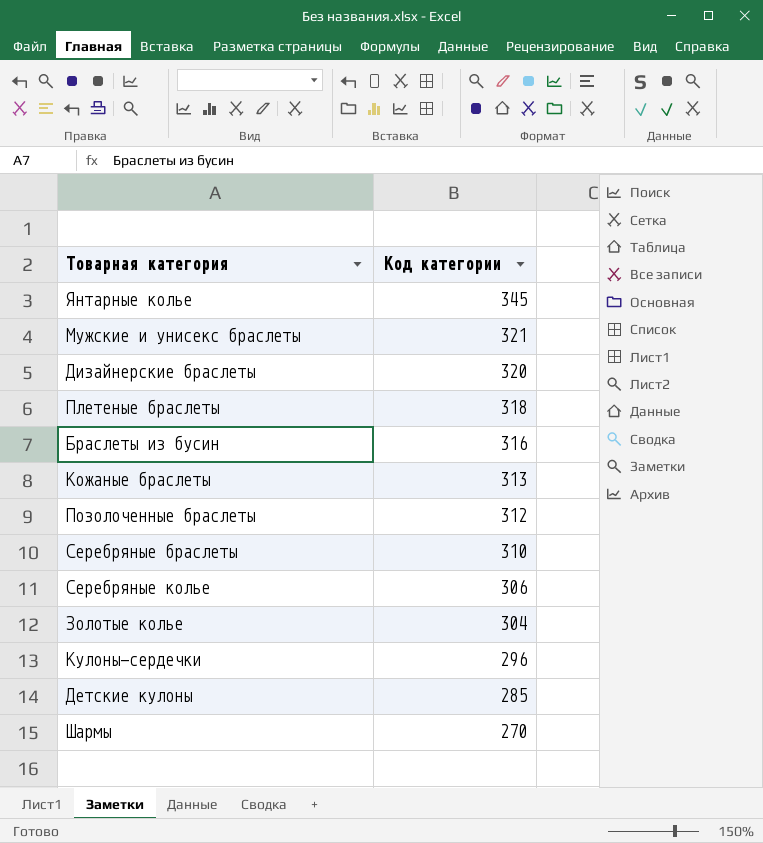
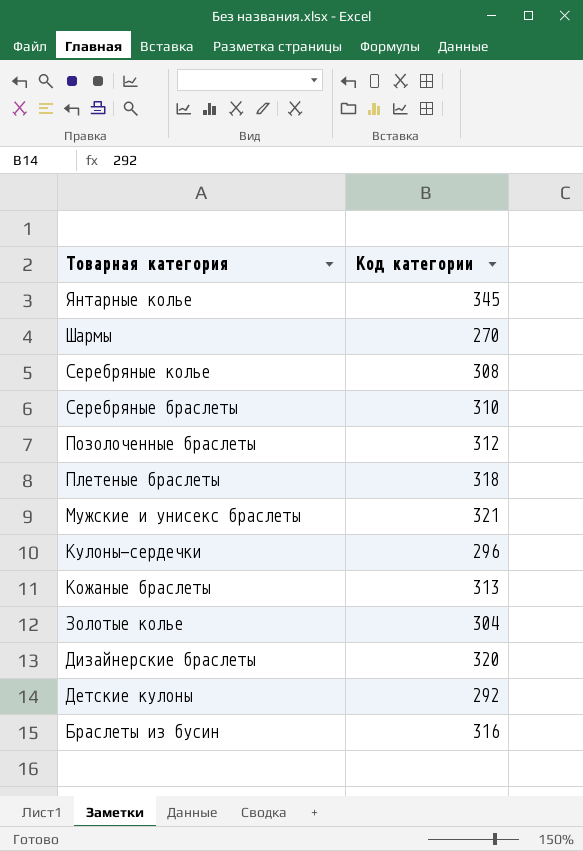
row order: Код категории descending -> Товарная категория descending
Серебряные колье | Код категории: 306 -> 308
Детские кулоны | Код категории: 285 -> 292

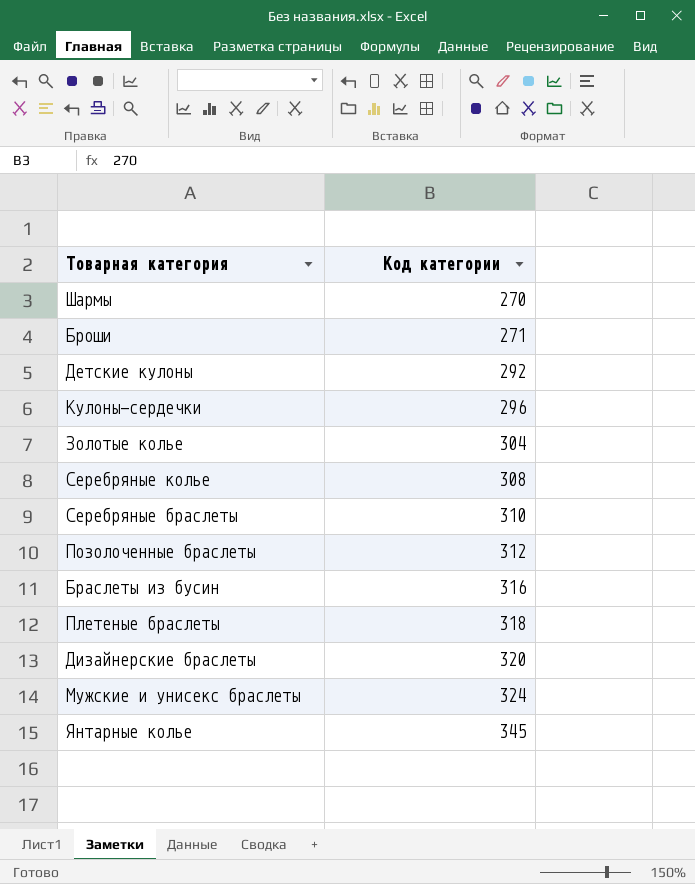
row order: Товарная категория descending -> Код категории ascending
row Кожаные браслеты: 313 -> none
row Броши: none -> 271
Мужские и унисекс браслеты | Код категории: 321 -> 324

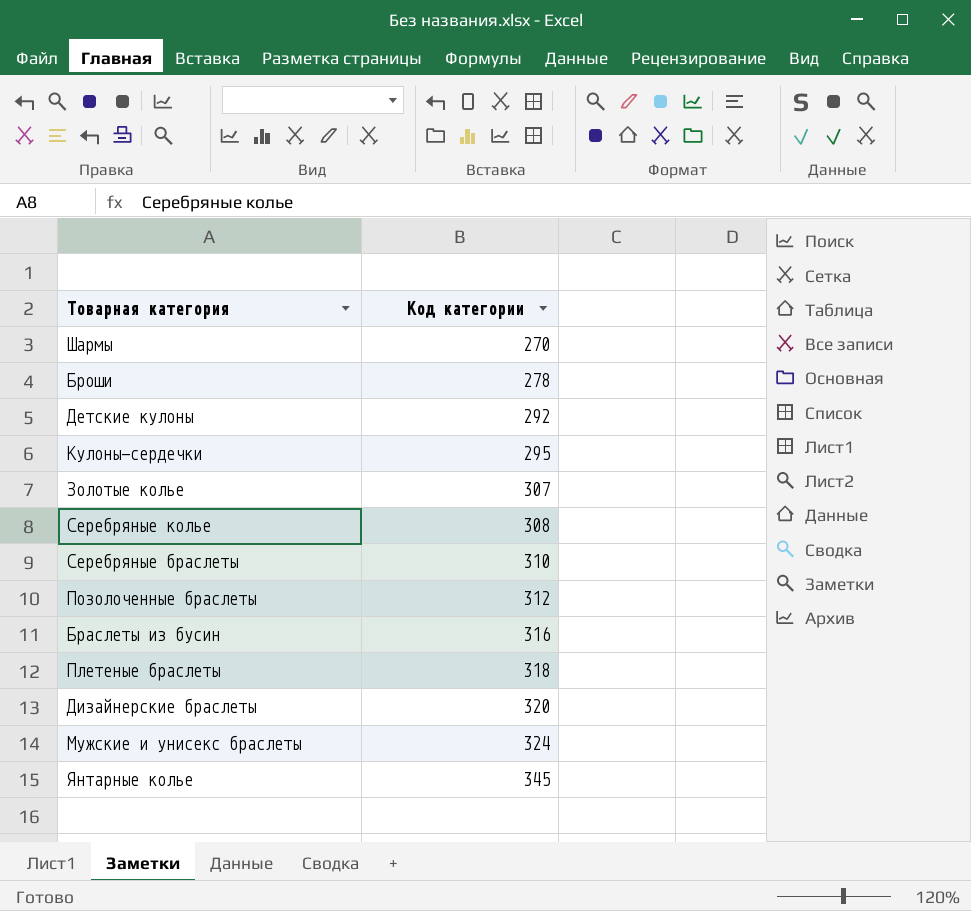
Броши | Код категории: 271 -> 278
Кулоны-сердечки | Код категории: 296 -> 295
Золотые колье | Код категории: 304 -> 307

